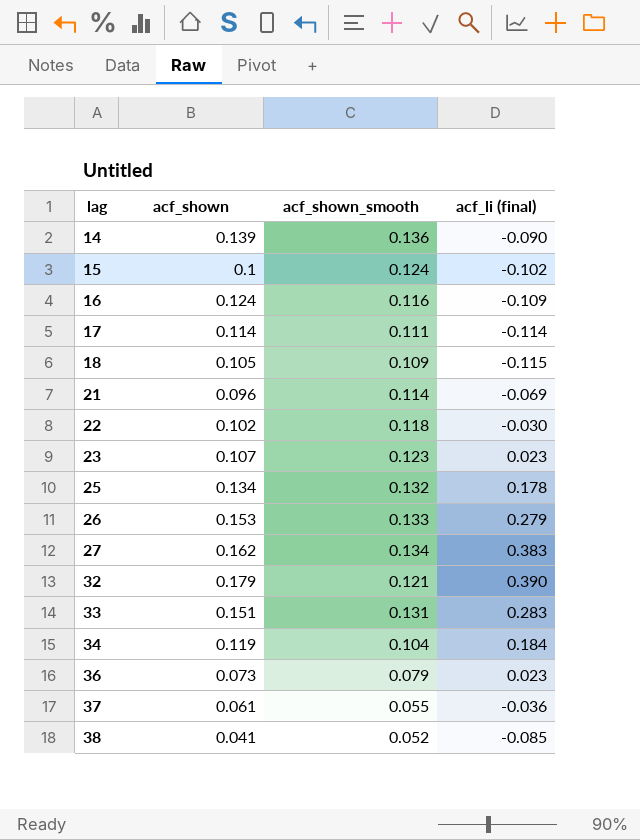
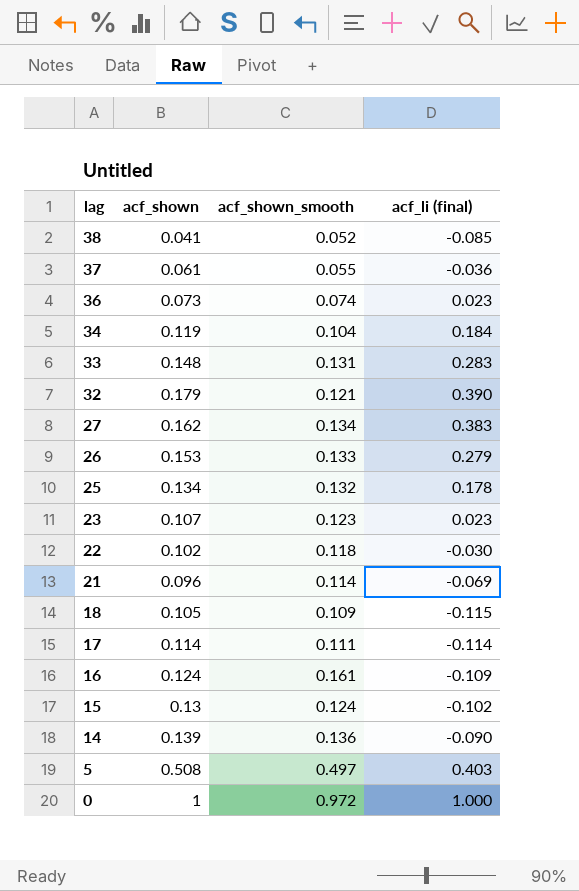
row order: lag ascending -> lag descending
36 | acf_shown_smooth: 0.079 -> 0.074
33 | acf_shown: 0.151 -> 0.148
16 | acf_shown_smooth: 0.116 -> 0.161
15 | acf_shown: 0.1 -> 0.13
row 5: none -> 0.508 | 0.497 | 0.403
row 0: none -> 1 | 0.972 | 1.000

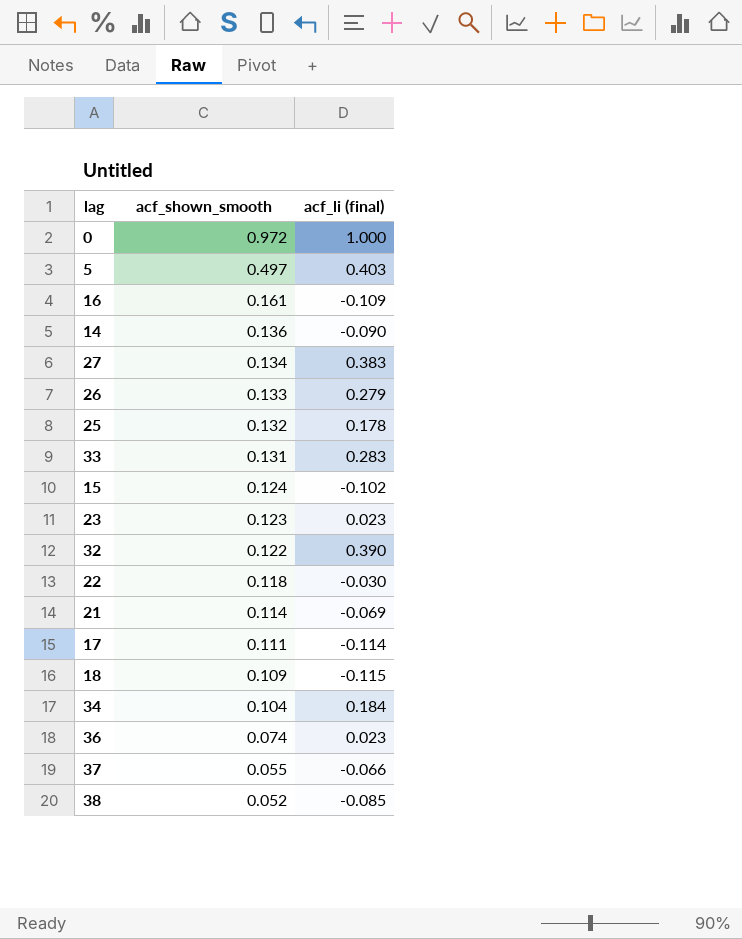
row order: lag descending -> acf_shown_smooth descending
column acf_shown | position: 2 -> none
32 | acf_shown_smooth: 0.121 -> 0.122
37 | acf_li (final): -0.036 -> -0.066

